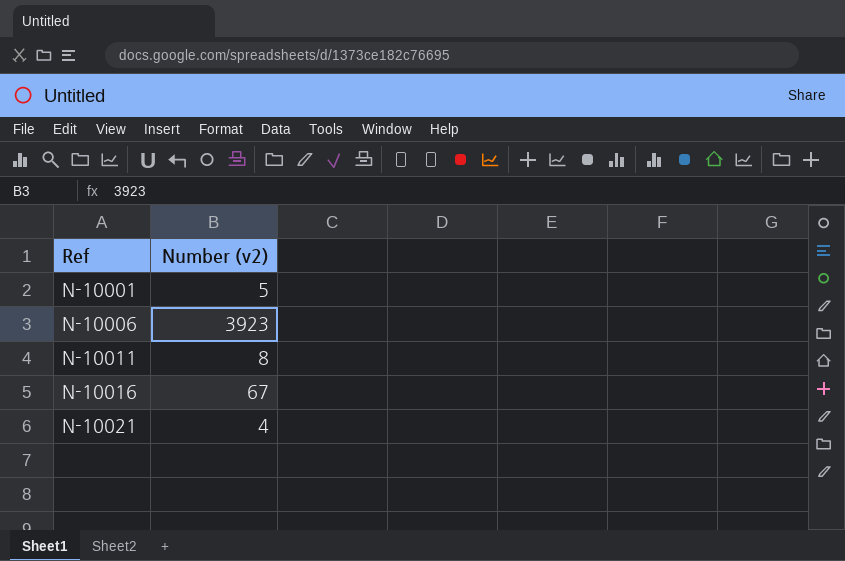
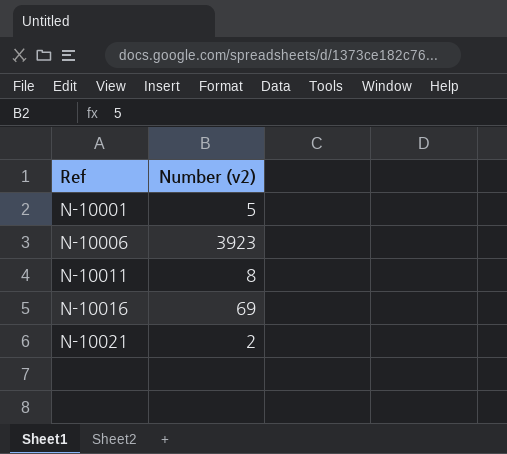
N-10016 | Number (v2): 67 -> 69
N-10021 | Number (v2): 4 -> 2

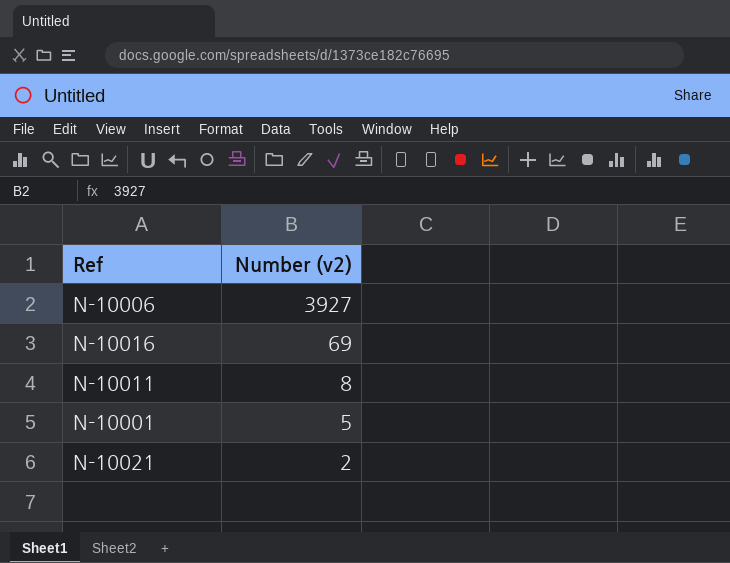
row order: Ref ascending -> Number (v2) descending
N-10006 | Number (v2): 3923 -> 3927

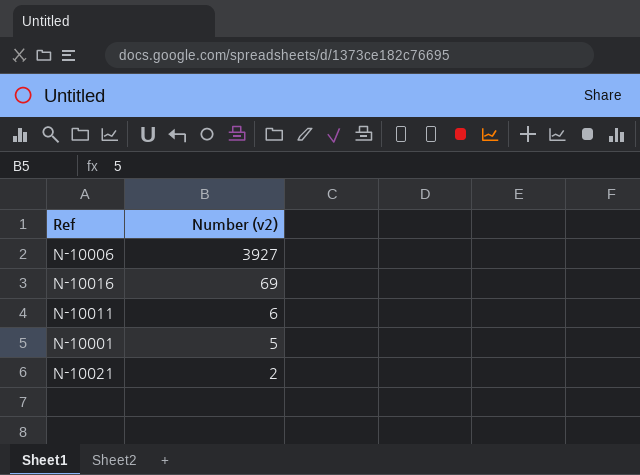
N-10011 | Number (v2): 8 -> 6

